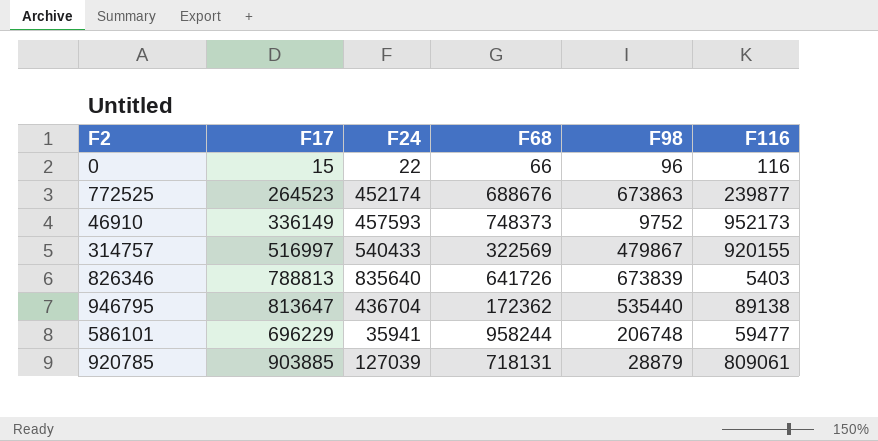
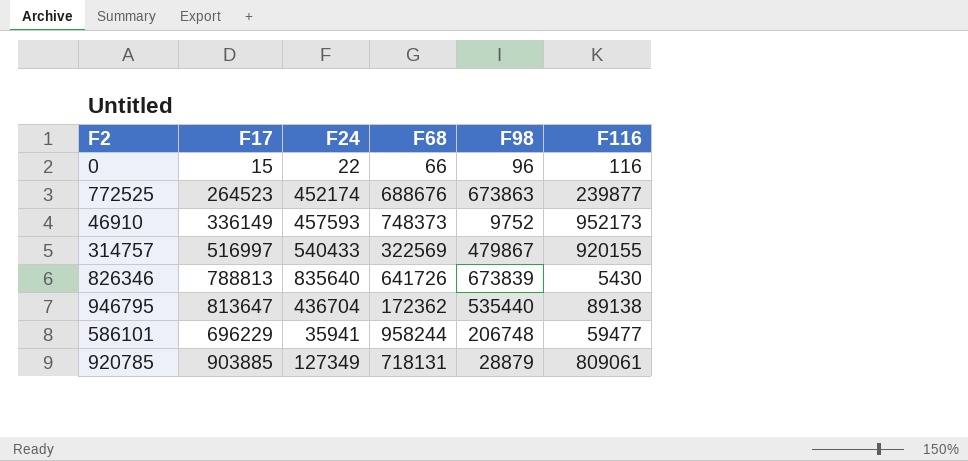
826346 | F116: 5403 -> 5430
920785 | F24: 127039 -> 127349

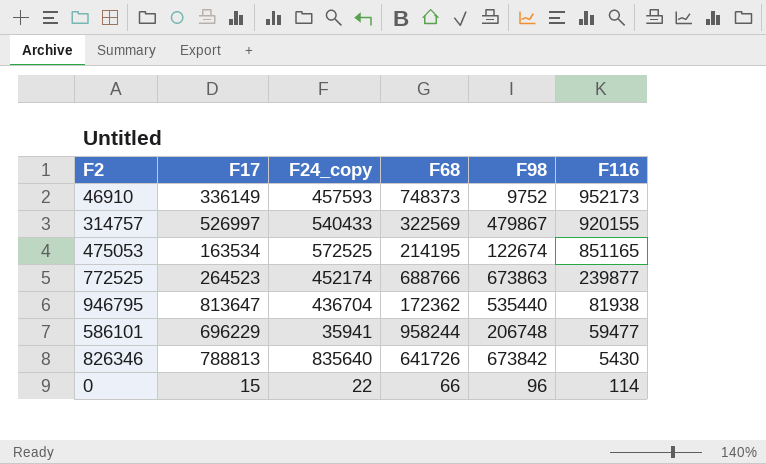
row order: none -> F116 descending
column name: F24 -> F24_copy
row 920785: 903885 | 127349 | 718131 | 28879 | 809061 -> none
314757 | F17: 516997 -> 526997
row 475053: none -> 163534 | 572525 | 214195 | 122674 | 851165
772525 | F68: 688676 -> 688766
946795 | F116: 89138 -> 81938
826346 | F98: 673839 -> 673842
0 | F116: 116 -> 114

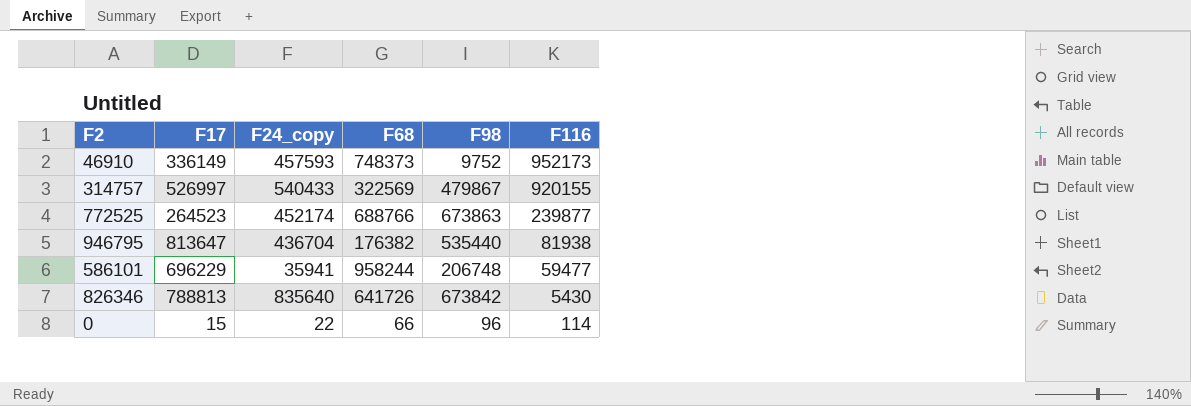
row 475053: 163534 | 572525 | 214195 | 122674 | 851165 -> none
946795 | F68: 172362 -> 176382

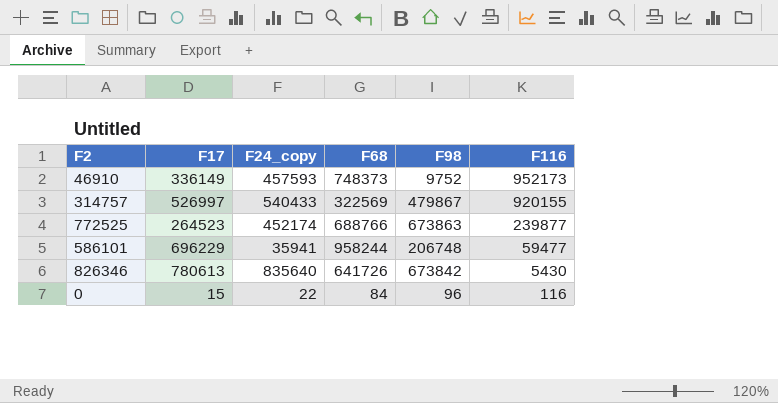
row 946795: 813647 | 436704 | 176382 | 535440 | 81938 -> none
826346 | F17: 788813 -> 780613
0 | F68: 66 -> 84
0 | F116: 114 -> 116

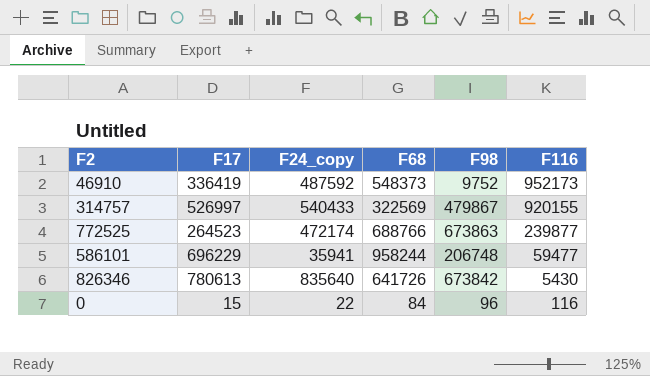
46910 | F17: 336149 -> 336419
46910 | F24_copy: 457593 -> 487592
46910 | F68: 748373 -> 548373
772525 | F24_copy: 452174 -> 472174

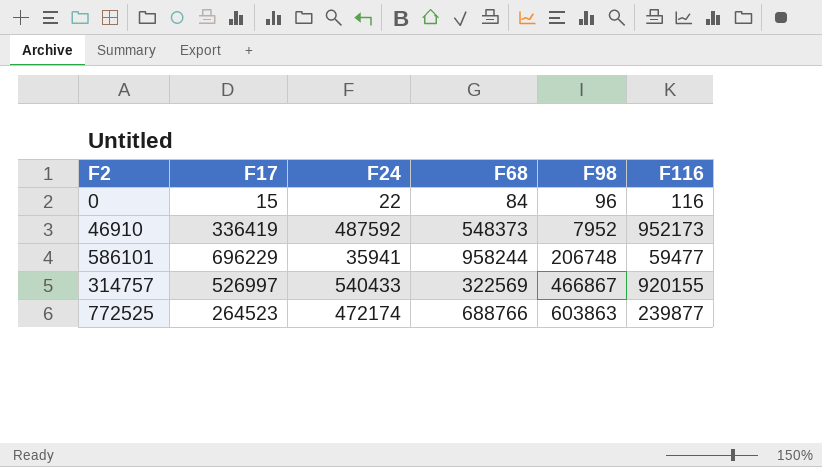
row order: F116 descending -> F98 ascending
column name: F24_copy -> F24
row 826346: 780613 | 835640 | 641726 | 673842 | 5430 -> none
46910 | F98: 9752 -> 7952
314757 | F98: 479867 -> 466867
772525 | F98: 673863 -> 603863

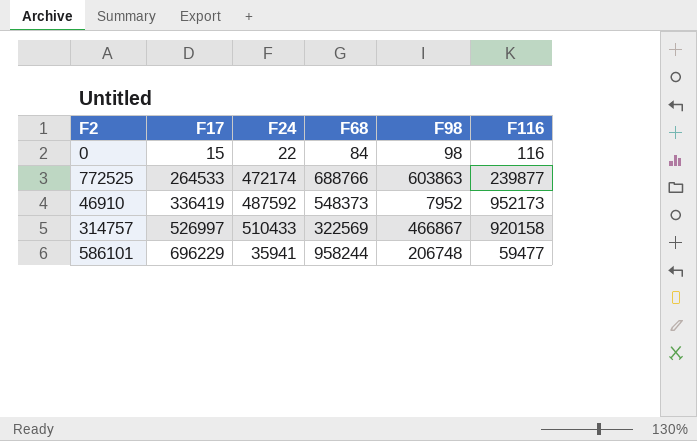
row order: F98 ascending -> F17 ascending
0 | F98: 96 -> 98
772525 | F17: 264523 -> 264533
314757 | F24: 540433 -> 510433
314757 | F116: 920155 -> 920158

